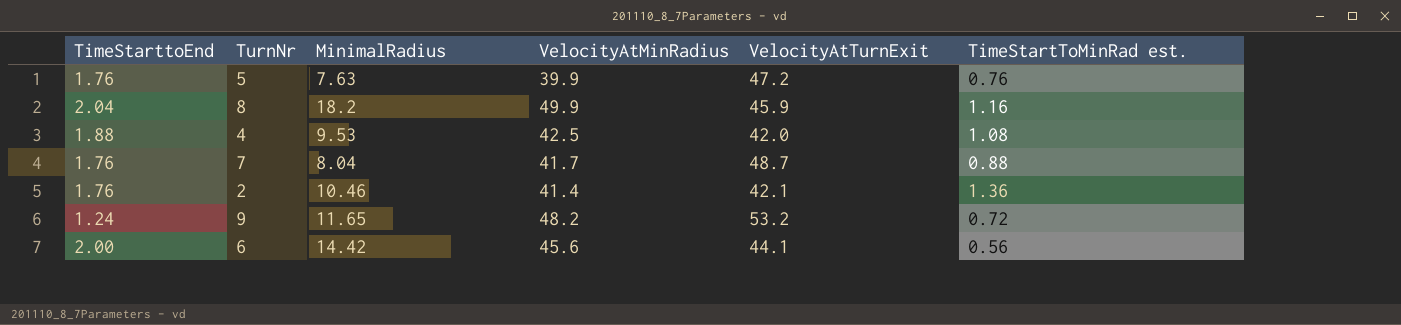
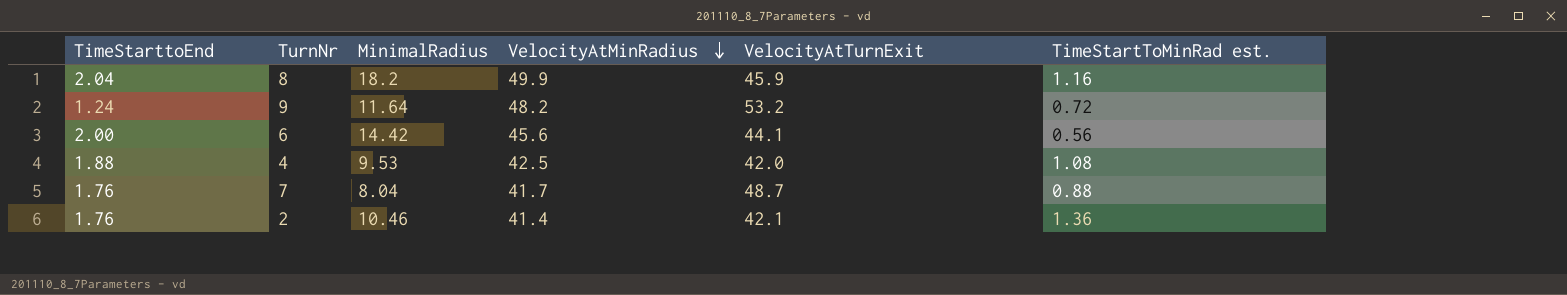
row order: none -> VelocityAtMinRadius descending
row 5: 1.76 | 7.63 | 39.9 | 47.2 | 0.76 -> none
9 | MinimalRadius: 11.65 -> 11.64

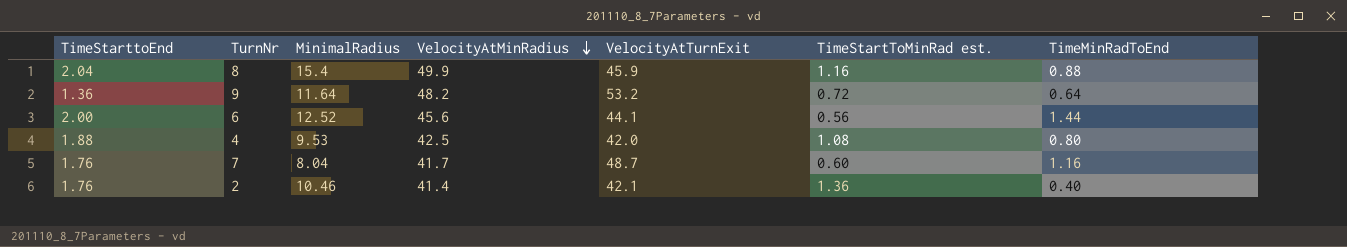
column TimeMinRadToEnd | formula: none -> [TimeStarttoEnd] - [TimeStartToMinRad est.]
8 | MinimalRadius: 18.2 -> 15.4
9 | TimeStarttoEnd: 1.24 -> 1.36
6 | MinimalRadius: 14.42 -> 12.52
7 | TimeStartToMinRad est.: 0.88 -> 0.60

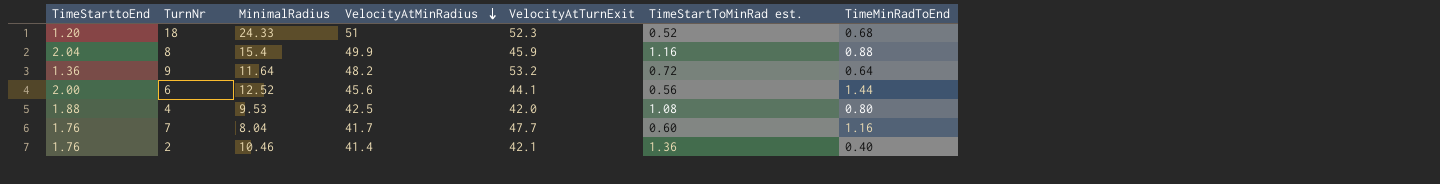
row 18: none -> 1.20 | 24.33 | 51 | 52.3 | 0.52 | 0.68
7 | VelocityAtTurnExit: 48.7 -> 47.7

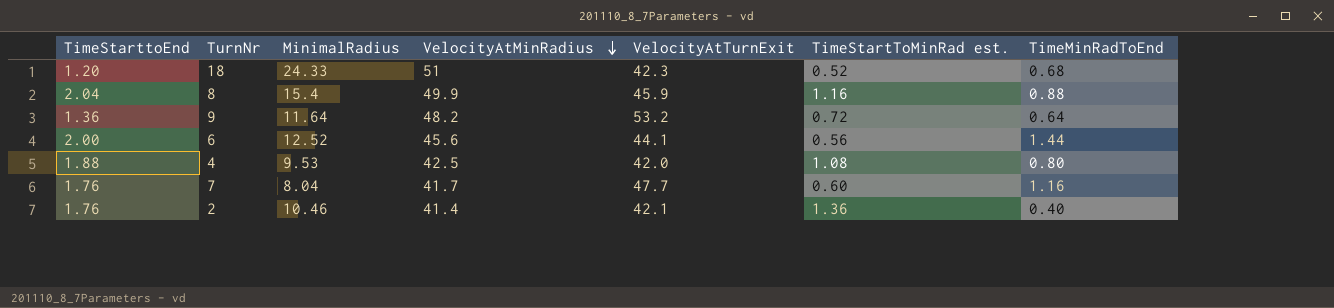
18 | VelocityAtTurnExit: 52.3 -> 42.3

